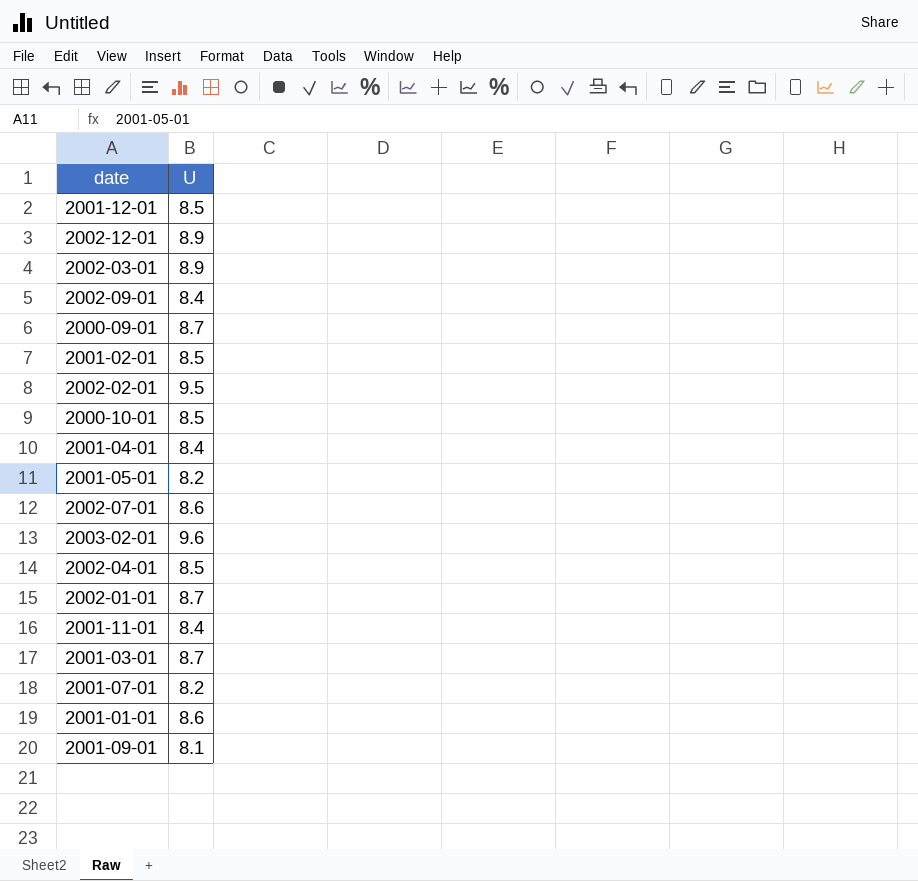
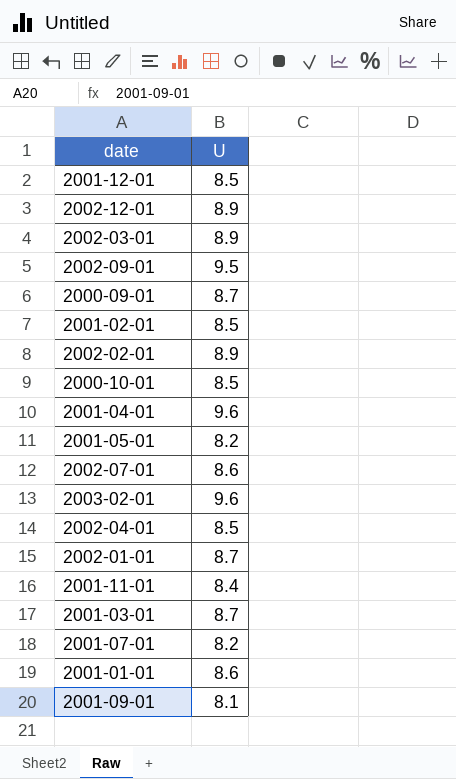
2002-09-01 | U: 8.4 -> 9.5
2002-02-01 | U: 9.5 -> 8.9
2001-04-01 | U: 8.4 -> 9.6

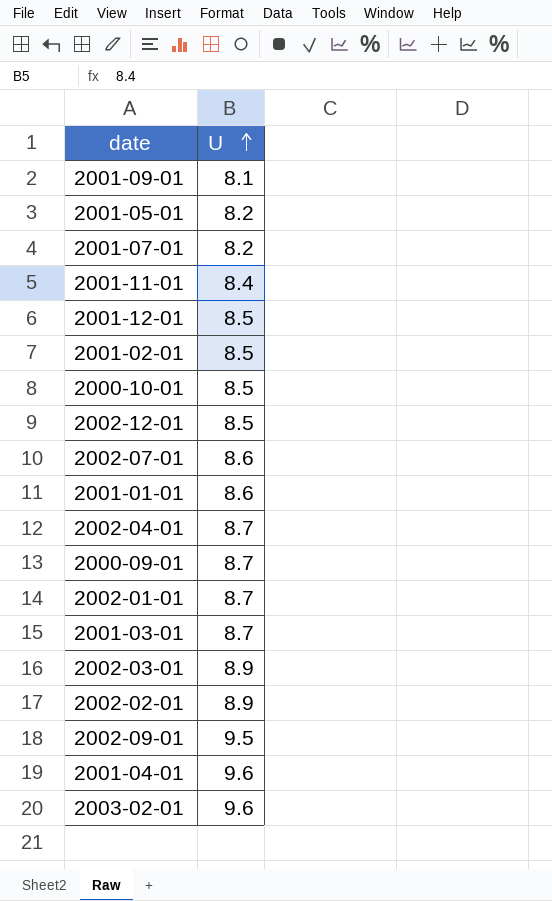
row order: none -> U ascending
2002-12-01 | U: 8.9 -> 8.5
2002-04-01 | U: 8.5 -> 8.7

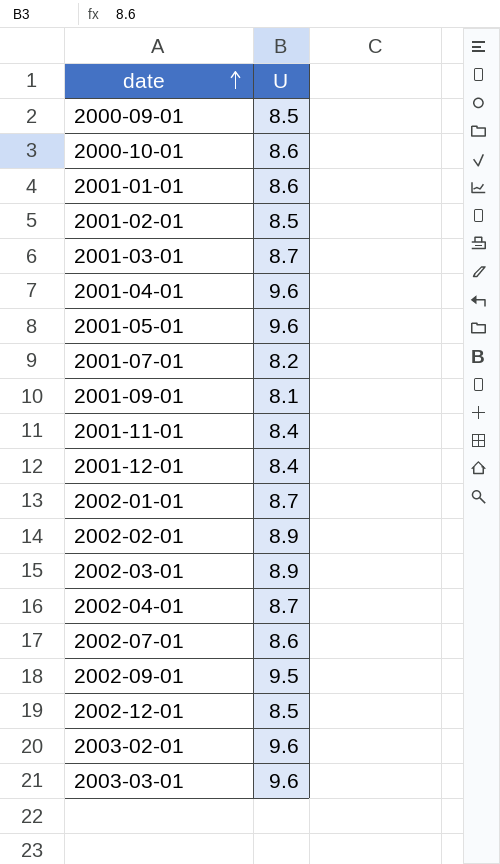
row order: U ascending -> date ascending
2000-09-01 | U: 8.7 -> 8.5
2000-10-01 | U: 8.5 -> 8.6
2001-05-01 | U: 8.2 -> 9.6
2001-12-01 | U: 8.5 -> 8.4
row 2003-03-01: none -> 9.6

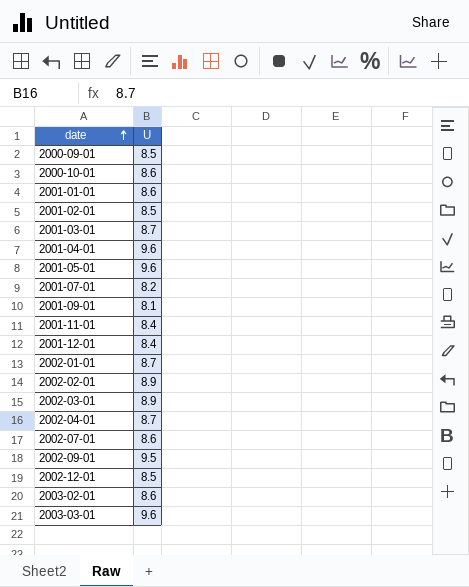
2003-02-01 | U: 9.6 -> 8.6

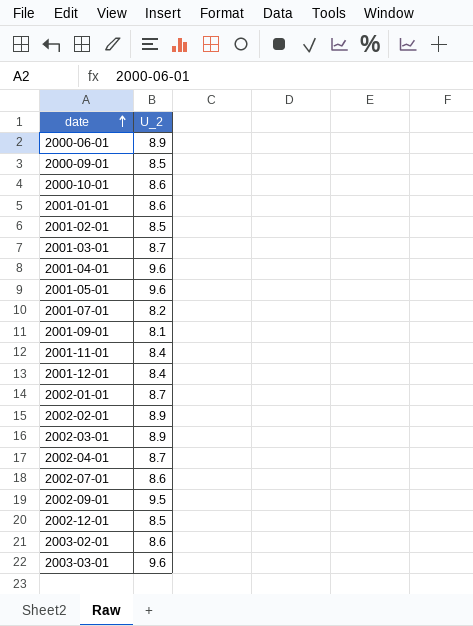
column name: U -> U_2
row 2000-06-01: none -> 8.9

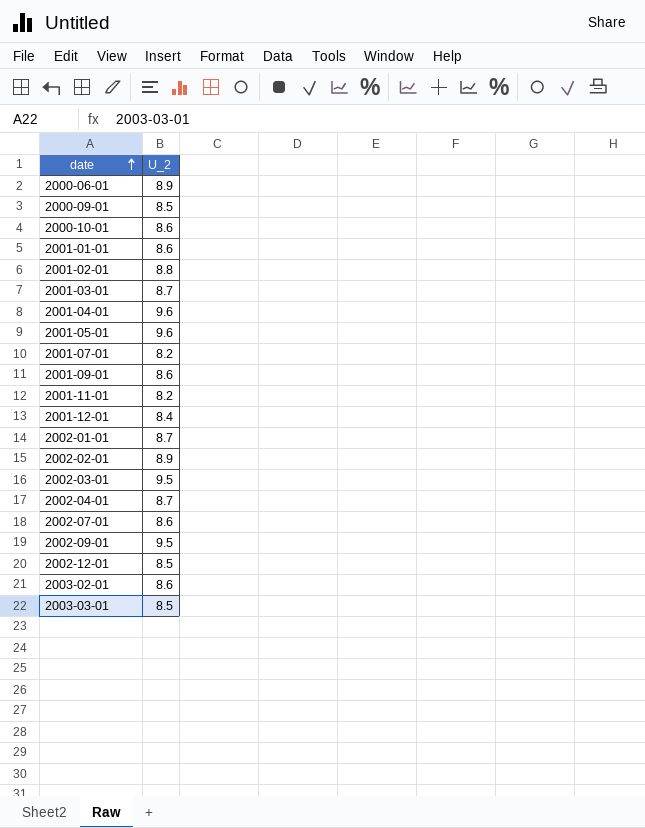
2001-02-01 | U_2: 8.5 -> 8.8
2001-09-01 | U_2: 8.1 -> 8.6
2001-11-01 | U_2: 8.4 -> 8.2
2002-03-01 | U_2: 8.9 -> 9.5
2003-03-01 | U_2: 9.6 -> 8.5

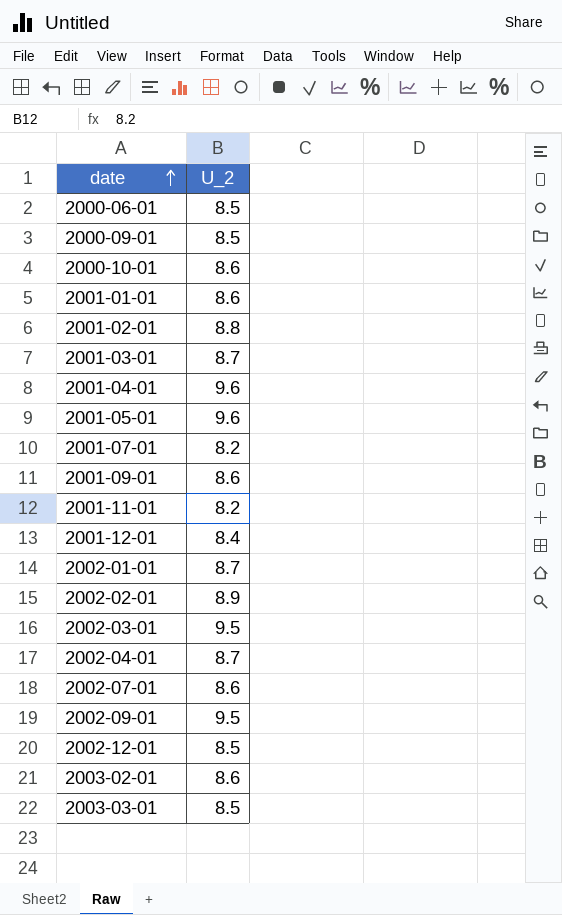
2000-06-01 | U_2: 8.9 -> 8.5

